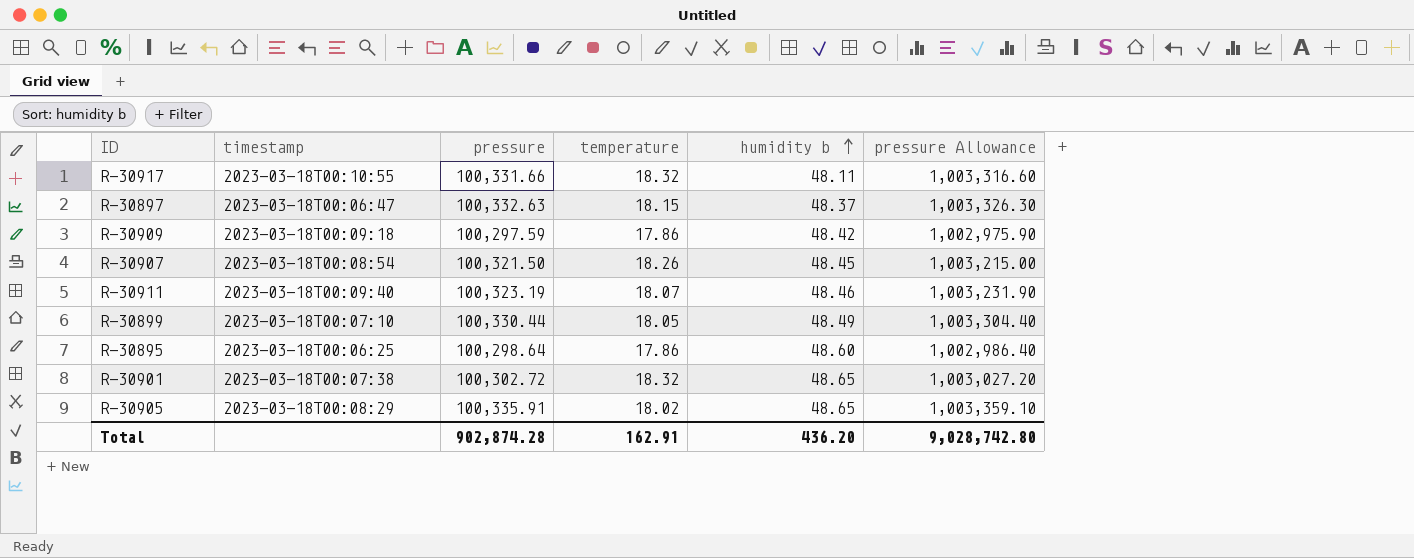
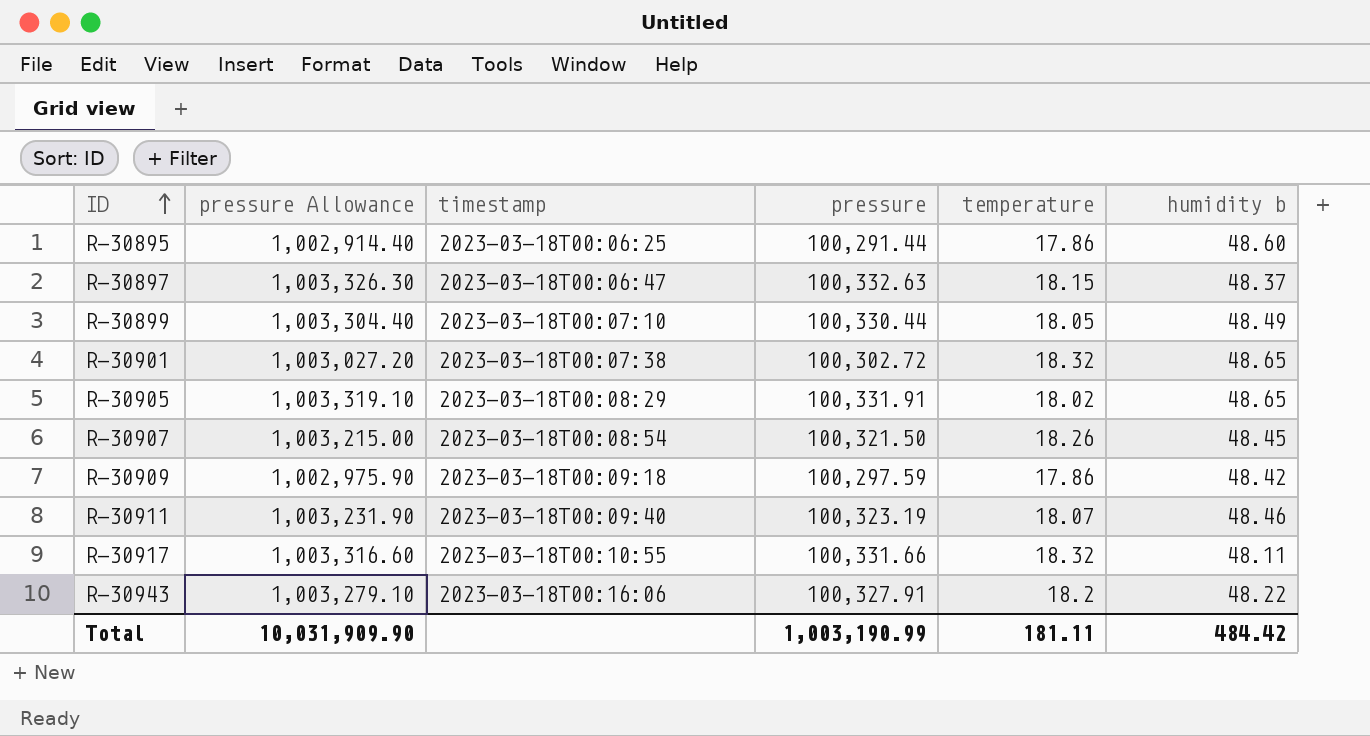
row order: humidity b ascending -> ID ascending
column pressure Allowance | position: 6 -> 2
R-30895 | pressure Allowance: 1,002,986.40 -> 1,002,914.40
R-30895 | pressure: 100,298.64 -> 100,291.44
R-30905 | pressure Allowance: 1,003,359.10 -> 1,003,319.10
R-30905 | pressure: 100,335.91 -> 100,331.91
row R-30943: none -> 1,003,279.10 | 2023-03-18T00:16:06 | 100,327.91 | 18.2 | 48.22
Total | pressure Allowance: 9,028,742.80 -> 10,031,909.90
Total | pressure: 902,874.28 -> 1,003,190.99
Total | temperature: 162.91 -> 181.11
Total | humidity b: 436.20 -> 484.42

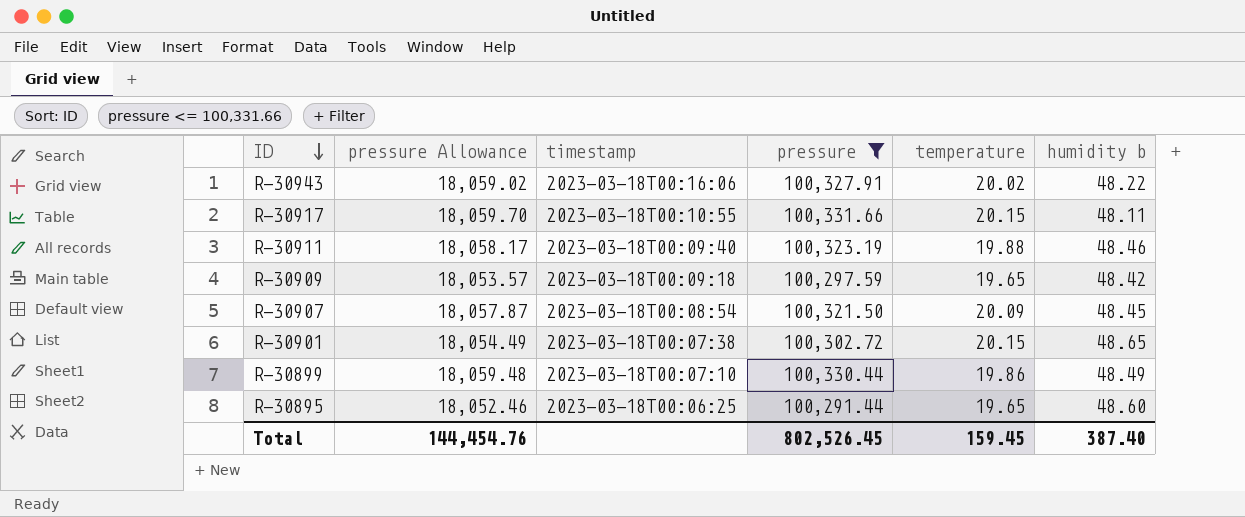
filter: none -> pressure <= 100,331.66
row order: ID ascending -> ID descending
column pressure Allowance | formula: [pressure] * 10 -> [pressure] * 0.18
R-30943 | temperature: 18.2 -> 20.02
R-30917 | temperature: 18.32 -> 20.15
R-30911 | temperature: 18.07 -> 19.88
R-30909 | temperature: 17.86 -> 19.65
R-30907 | temperature: 18.26 -> 20.09
R-30901 | temperature: 18.32 -> 20.15
R-30899 | temperature: 18.05 -> 19.86
R-30895 | temperature: 17.86 -> 19.65
Total | pressure Allowance: 10,031,909.90 -> 144,454.76
Total | pressure: 1,003,190.99 -> 802,526.45
Total | temperature: 181.11 -> 159.45
Total | humidity b: 484.42 -> 387.40

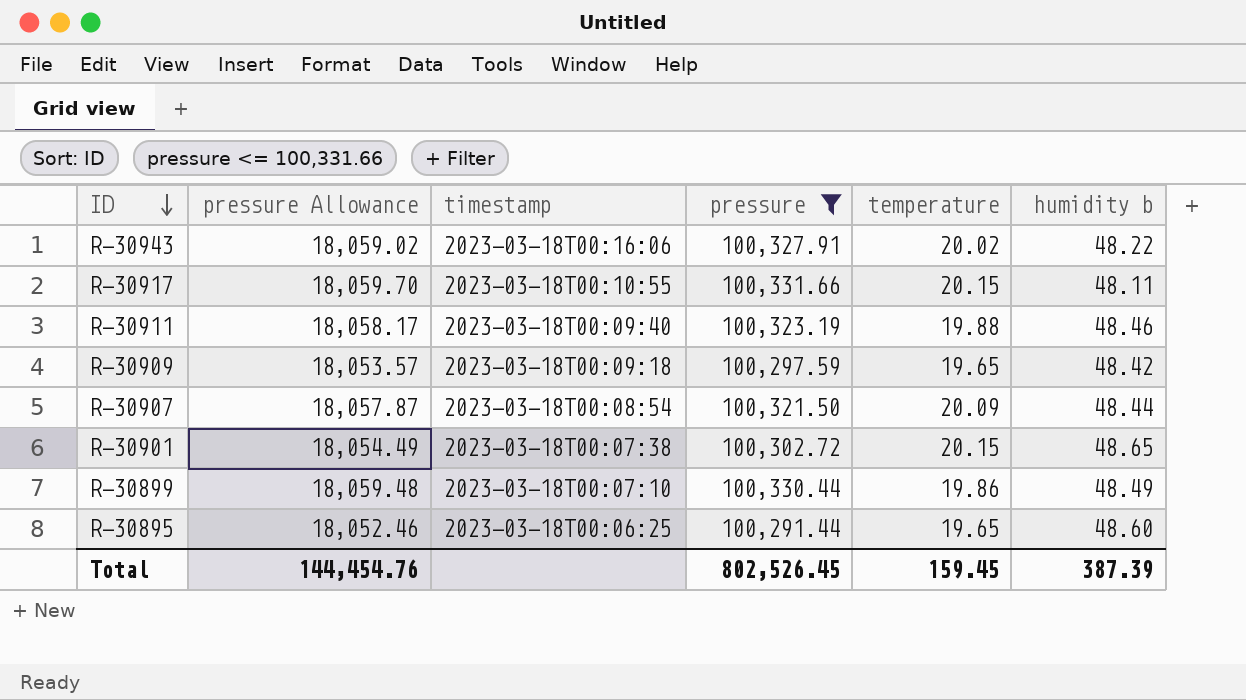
R-30907 | humidity b: 48.45 -> 48.44
Total | humidity b: 387.40 -> 387.39

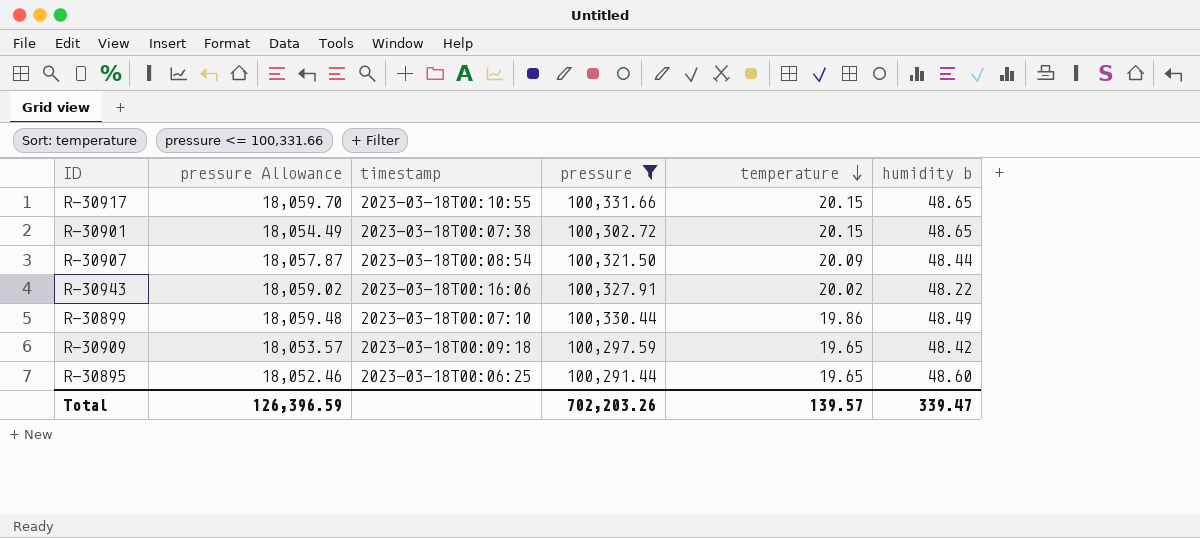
row order: ID descending -> temperature descending
row R-30911: 18,058.17 | 2023-03-18T00:09:40 | 100,323.19 | 19.88 | 48.46 -> none
R-30917 | humidity b: 48.11 -> 48.65
Total | pressure Allowance: 144,454.76 -> 126,396.59
Total | pressure: 802,526.45 -> 702,203.26
Total | temperature: 159.45 -> 139.57
Total | humidity b: 387.39 -> 339.47

